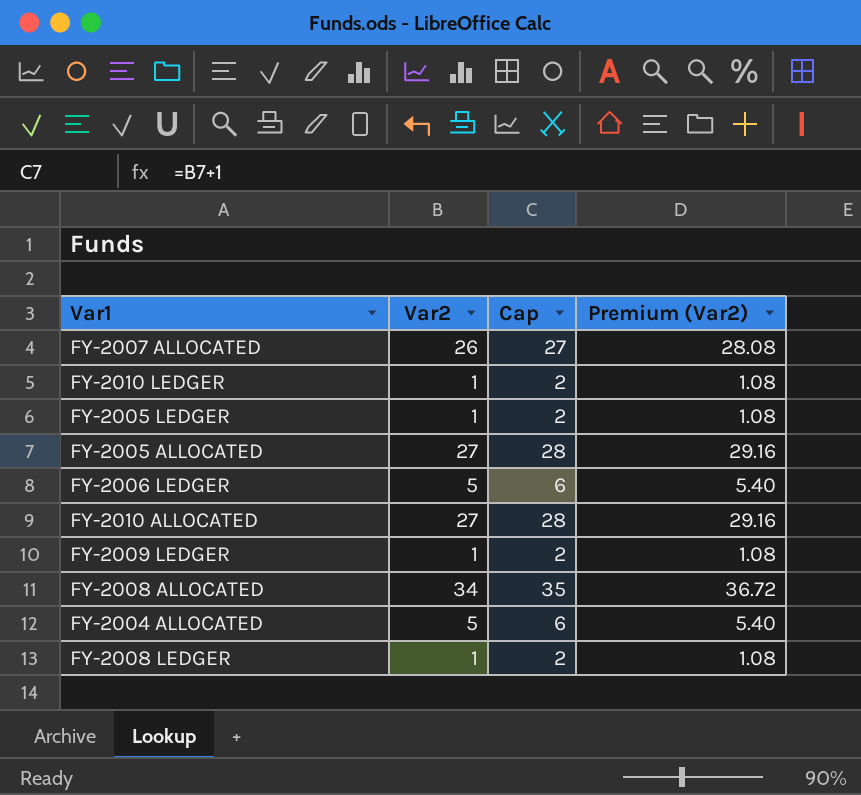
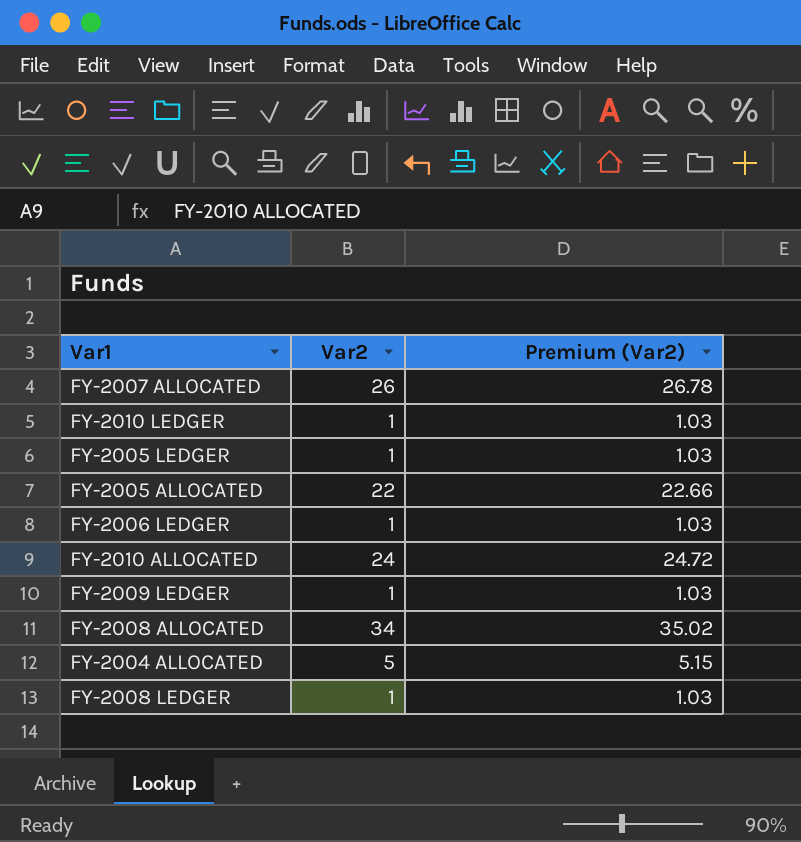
column Cap | formula: [Var2] + 1 -> none
column Premium (Var2) | formula: [Var2] * 1.08 -> [Var2] * 1.03
FY-2005 ALLOCATED | Var2: 27 -> 22
FY-2006 LEDGER | Var2: 5 -> 1
FY-2010 ALLOCATED | Var2: 27 -> 24

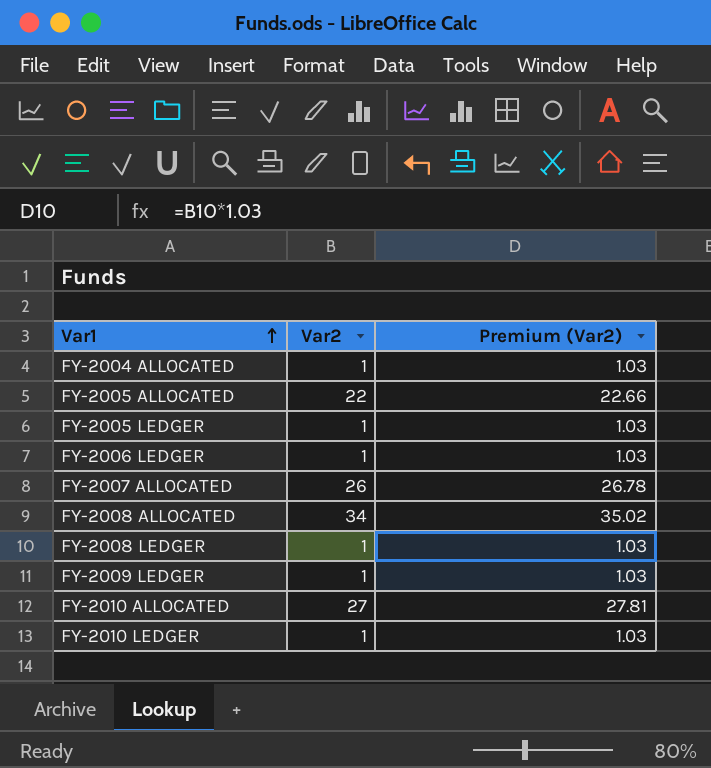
row order: none -> Var1 ascending
FY-2004 ALLOCATED | Var2: 5 -> 1
FY-2004 ALLOCATED | Premium (Var2): 5.15 -> 1.03
FY-2010 ALLOCATED | Var2: 24 -> 27
FY-2010 ALLOCATED | Premium (Var2): 24.72 -> 27.81

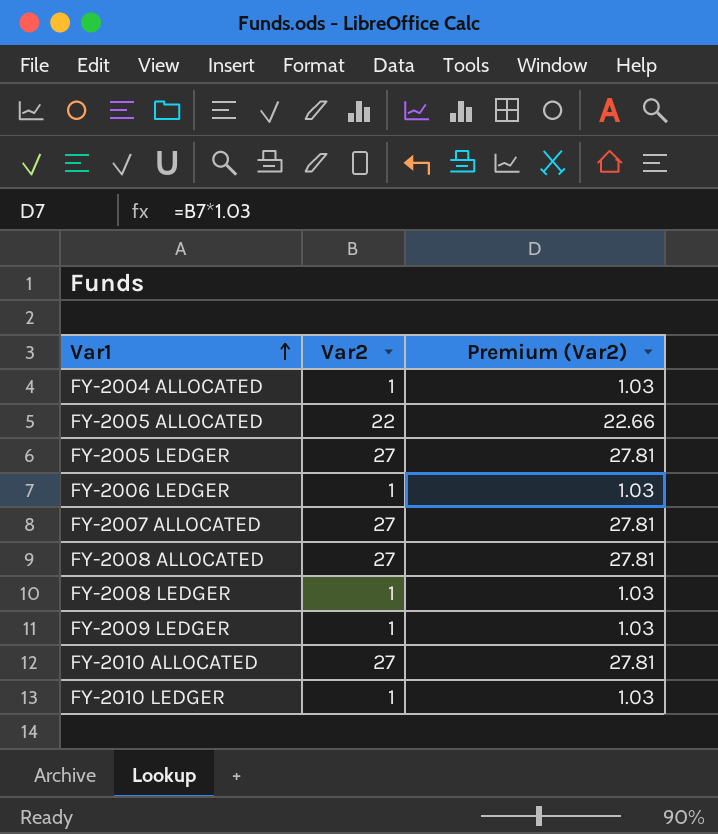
FY-2005 LEDGER | Var2: 1 -> 27
FY-2005 LEDGER | Premium (Var2): 1.03 -> 27.81
FY-2007 ALLOCATED | Var2: 26 -> 27
FY-2007 ALLOCATED | Premium (Var2): 26.78 -> 27.81
FY-2008 ALLOCATED | Var2: 34 -> 27
FY-2008 ALLOCATED | Premium (Var2): 35.02 -> 27.81

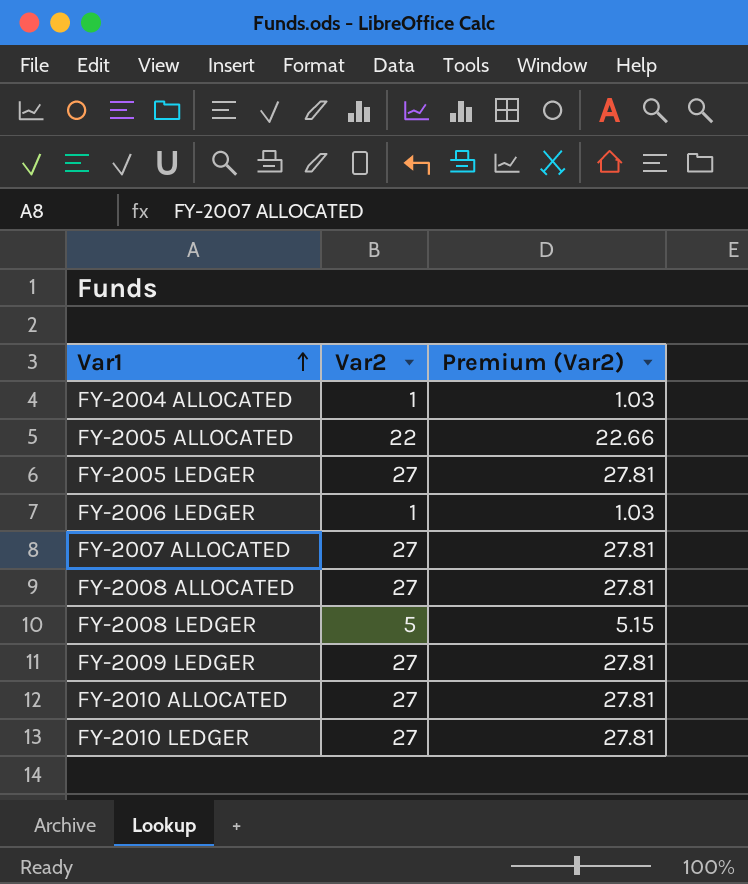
FY-2008 LEDGER | Var2: 1 -> 5
FY-2008 LEDGER | Premium (Var2): 1.03 -> 5.15
FY-2009 LEDGER | Var2: 1 -> 27
FY-2009 LEDGER | Premium (Var2): 1.03 -> 27.81
FY-2010 LEDGER | Var2: 1 -> 27
FY-2010 LEDGER | Premium (Var2): 1.03 -> 27.81

